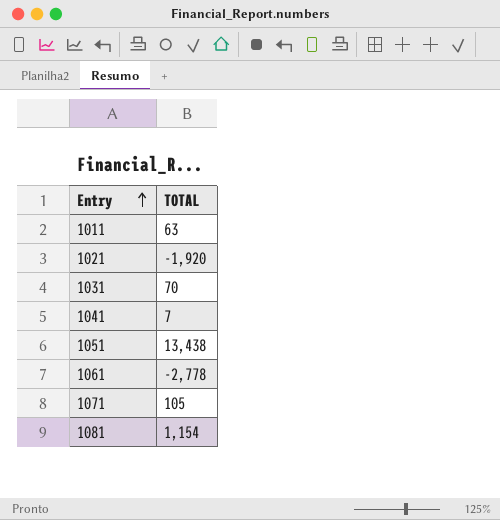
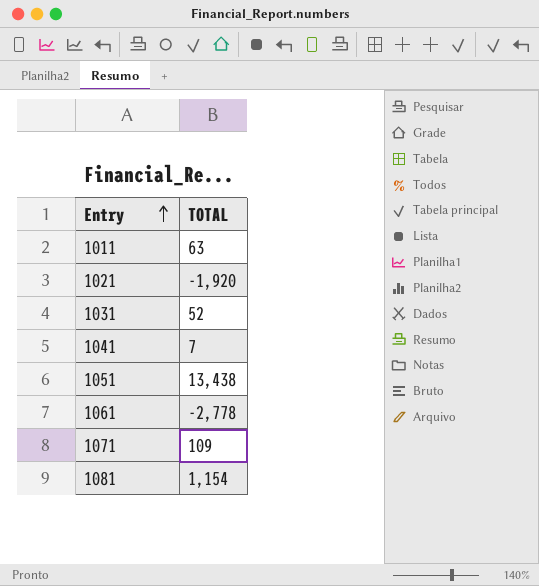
1031 | TOTAL: 70 -> 52
1071 | TOTAL: 105 -> 109

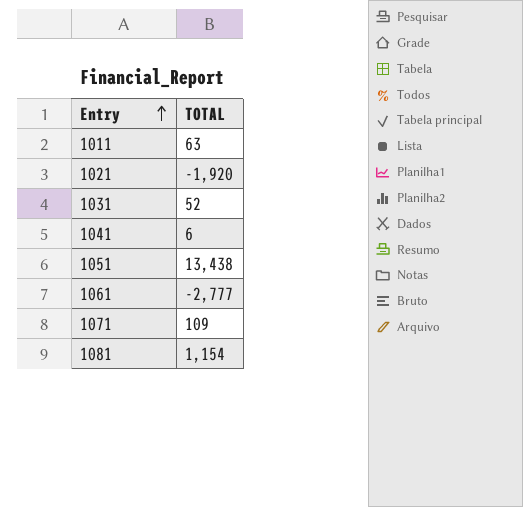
1041 | TOTAL: 7 -> 6
1061 | TOTAL: -2,778 -> -2,777

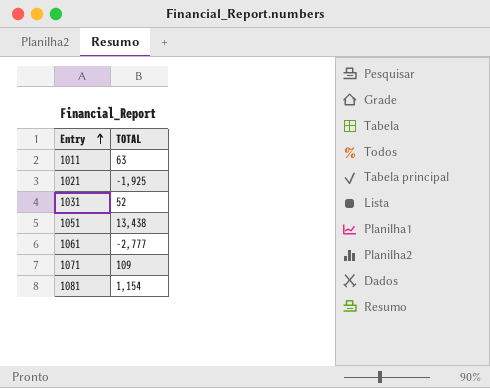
row 1041: 6 -> none
1021 | TOTAL: -1,920 -> -1,925

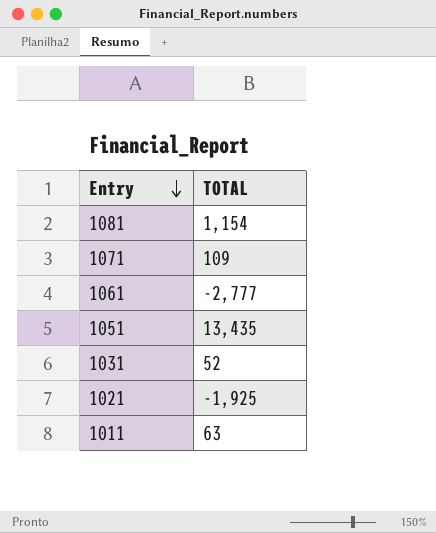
row order: Entry ascending -> Entry descending
1051 | TOTAL: 13,438 -> 13,435

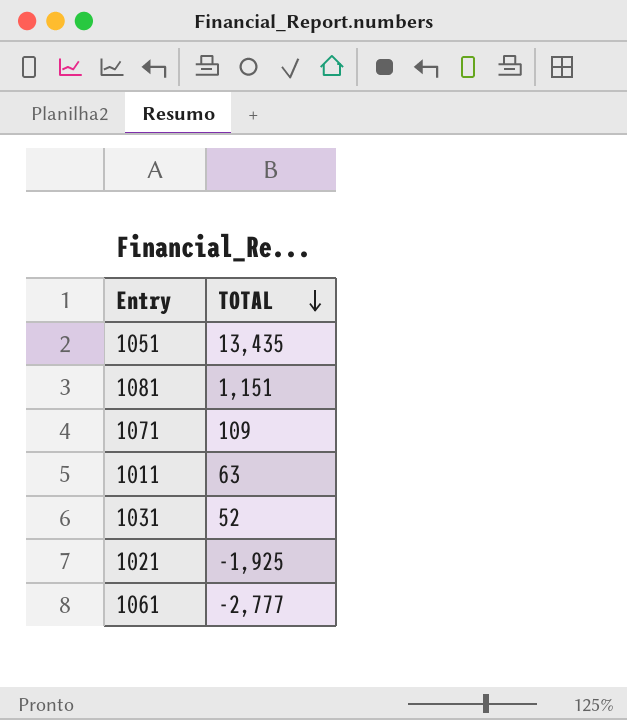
row order: Entry descending -> TOTAL descending
1081 | TOTAL: 1,154 -> 1,151

